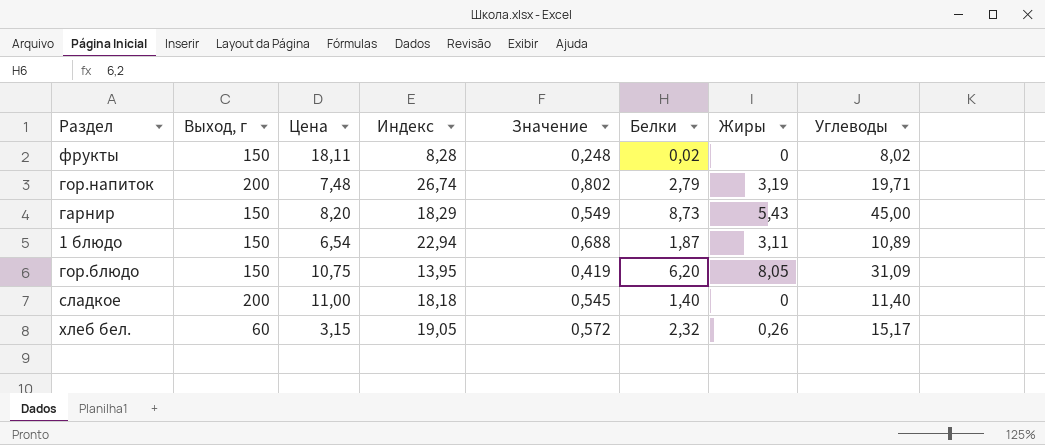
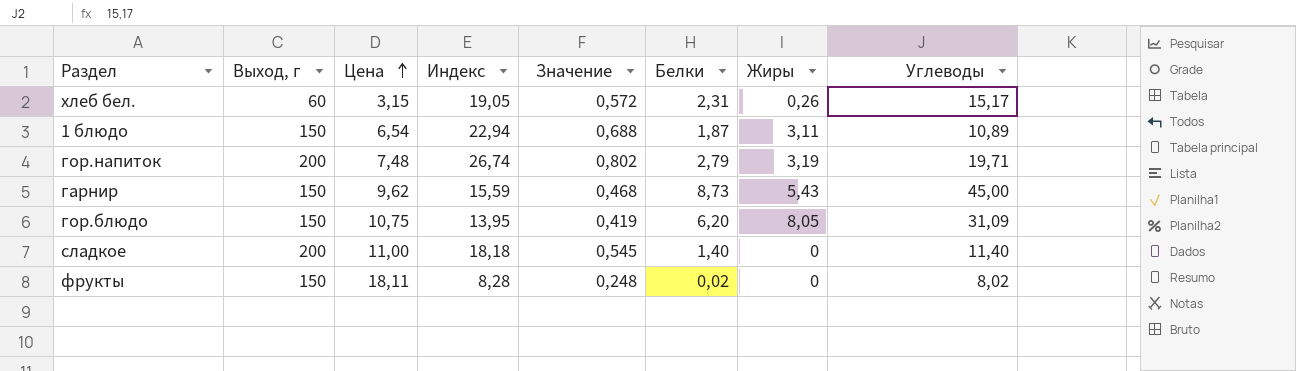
row order: none -> Цена ascending
хлеб бел. | Белки: 2,32 -> 2,31
гарнир | Цена: 8,20 -> 9,62
гарнир | Индекс: 18,29 -> 15,59
гарнир | Значение: 0,549 -> 0,468

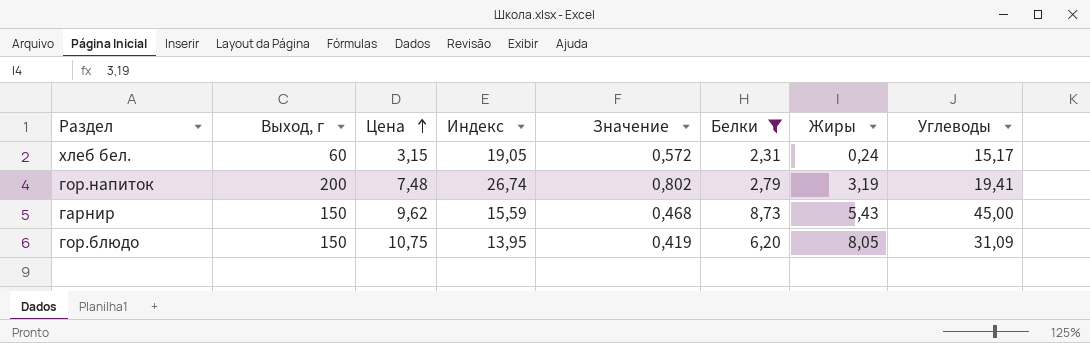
filter: none -> Белки >= 2,31
хлеб бел. | Жиры: 0,26 -> 0,24
гор.напиток | Углеводы: 19,71 -> 19,41

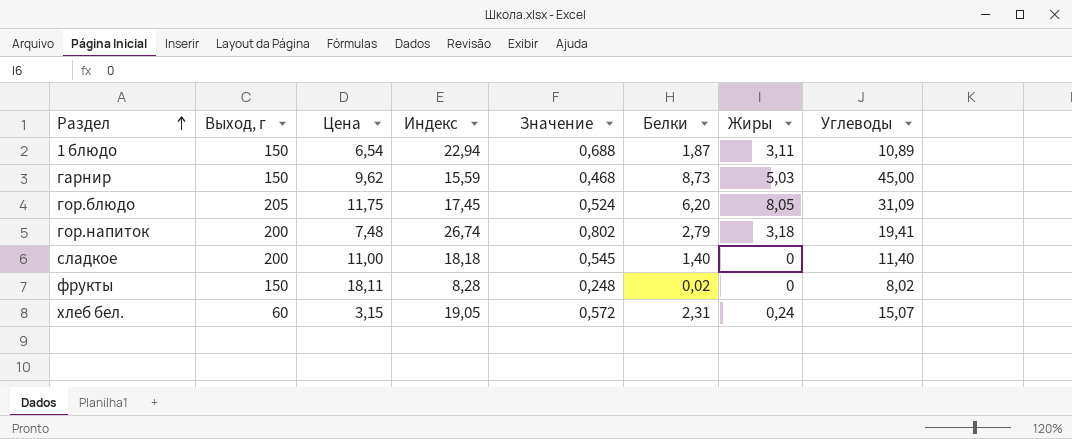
filter: Белки >= 2,31 -> none
row order: Цена ascending -> Раздел ascending
гарнир | Жиры: 5,43 -> 5,03
гор.блюдо | Выход, г: 150 -> 205
гор.блюдо | Цена: 10,75 -> 11,75
гор.блюдо | Индекс: 13,95 -> 17,45
гор.блюдо | Значение: 0,419 -> 0,524
гор.напиток | Жиры: 3,19 -> 3,18
хлеб бел. | Углеводы: 15,17 -> 15,07

